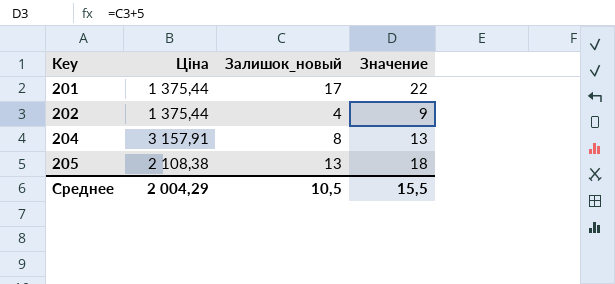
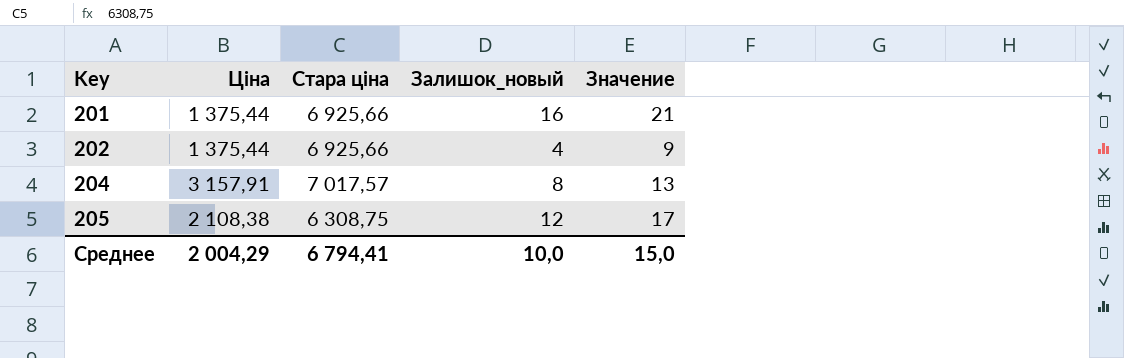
column Стара ціна | position: none -> 3
201 | Залишок_новый: 17 -> 16
201 | Значение: 22 -> 21
205 | Залишок_новый: 13 -> 12
205 | Значение: 18 -> 17
Среднее | Залишок_новый: 10,5 -> 10,0
Среднее | Значение: 15,5 -> 15,0

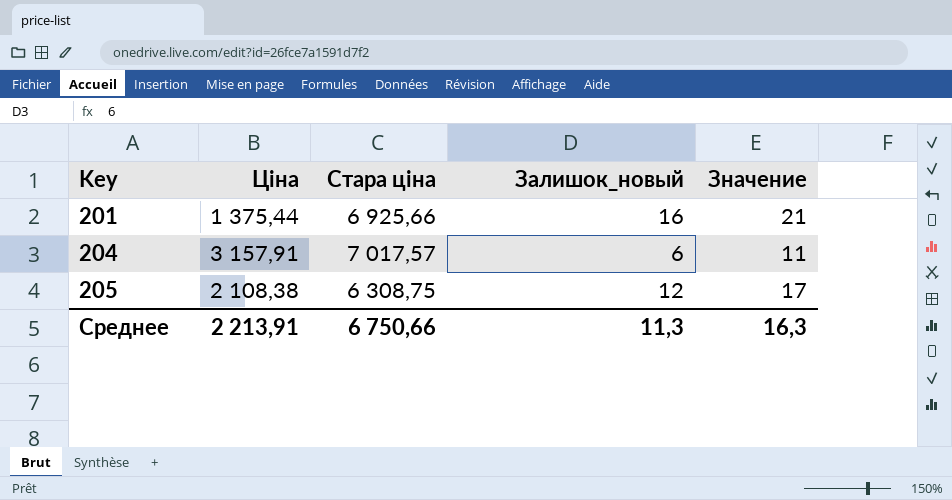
row 202: 1 375,44 | 6 925,66 | 4 | 9 -> none
204 | Залишок_новый: 8 -> 6
204 | Значение: 13 -> 11
Среднее | Ціна: 2 004,29 -> 2 213,91
Среднее | Стара ціна: 6 794,41 -> 6 750,66
Среднее | Залишок_новый: 10,0 -> 11,3
Среднее | Значение: 15,0 -> 16,3

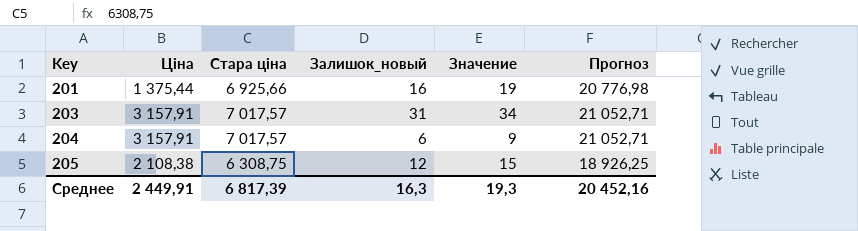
column Значение | formula: [Залишок_новый] + 5 -> [Залишок_новый] + 3
column Прогноз | formula: none -> [Стара ціна] * 3
row 203: none -> 3 157,91 | 7 017,57 | 31 | 34 | 21 052,71
Среднее | Ціна: 2 213,91 -> 2 449,91
Среднее | Стара ціна: 6 750,66 -> 6 817,39
Среднее | Залишок_новый: 11,3 -> 16,3
Среднее | Значение: 16,3 -> 19,3

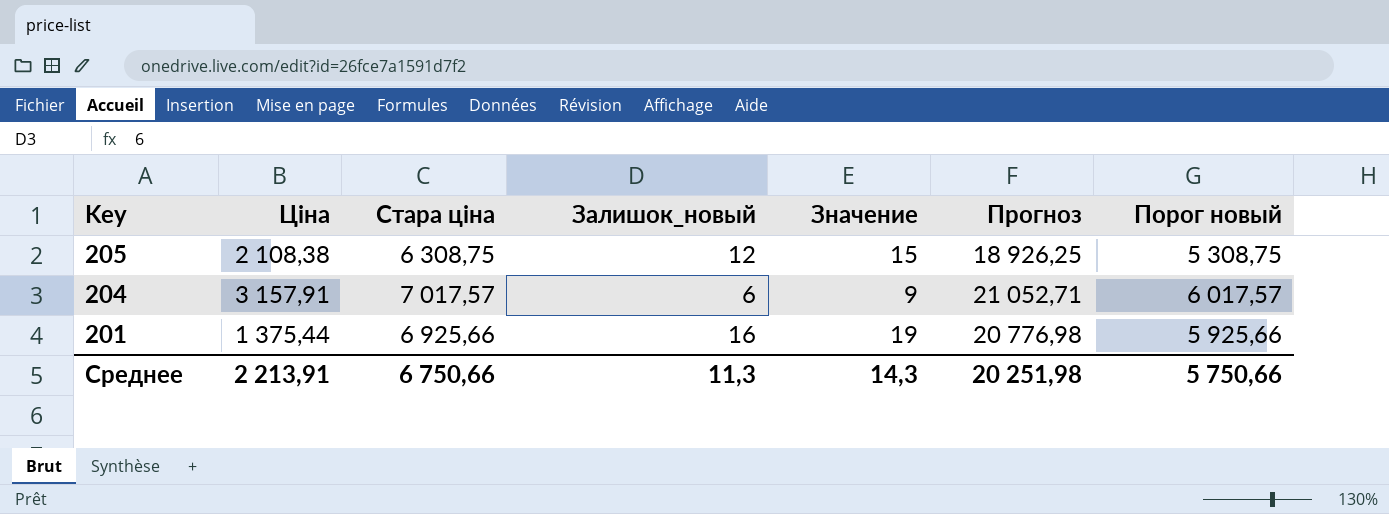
row order: Key ascending -> Key descending
column Порог новый | formula: none -> [Стара ціна] - 1000
row 203: 3 157,91 | 7 017,57 | 31 | 34 | 21 052,71 -> none
Среднее | Ціна: 2 449,91 -> 2 213,91
Среднее | Стара ціна: 6 817,39 -> 6 750,66
Среднее | Залишок_новый: 16,3 -> 11,3
Среднее | Значение: 19,3 -> 14,3
Среднее | Прогноз: 20 452,16 -> 20 251,98

